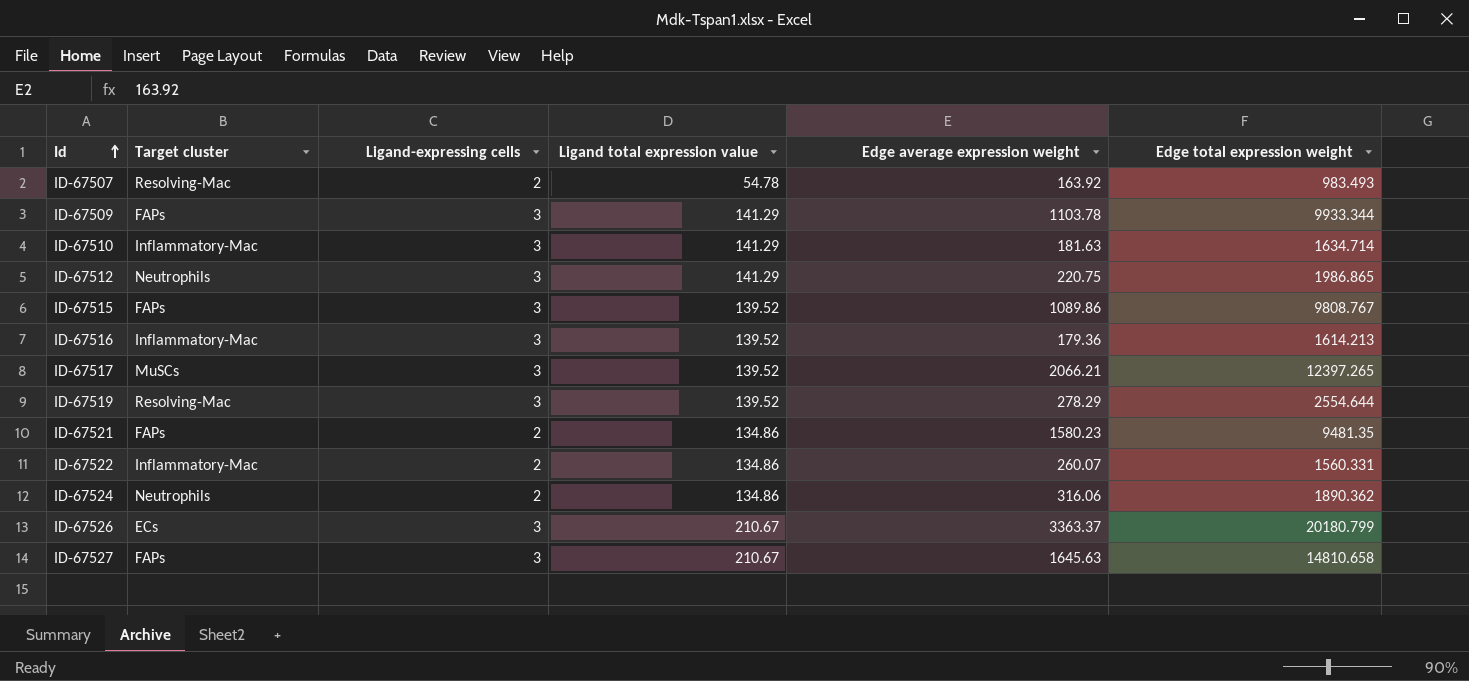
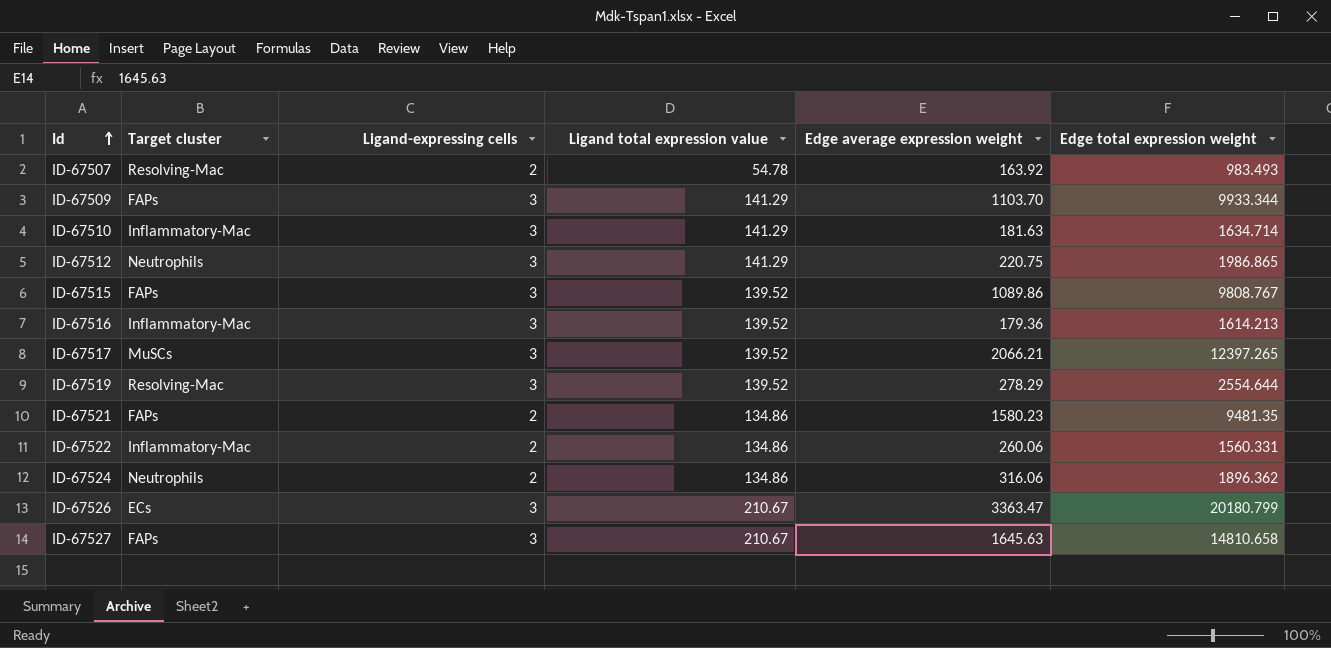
ID-67509 | Edge average expression weight: 1103.78 -> 1103.70
ID-67522 | Edge average expression weight: 260.07 -> 260.06
ID-67524 | Edge total expression weight: 1890.362 -> 1896.362
ID-67526 | Edge average expression weight: 3363.37 -> 3363.47

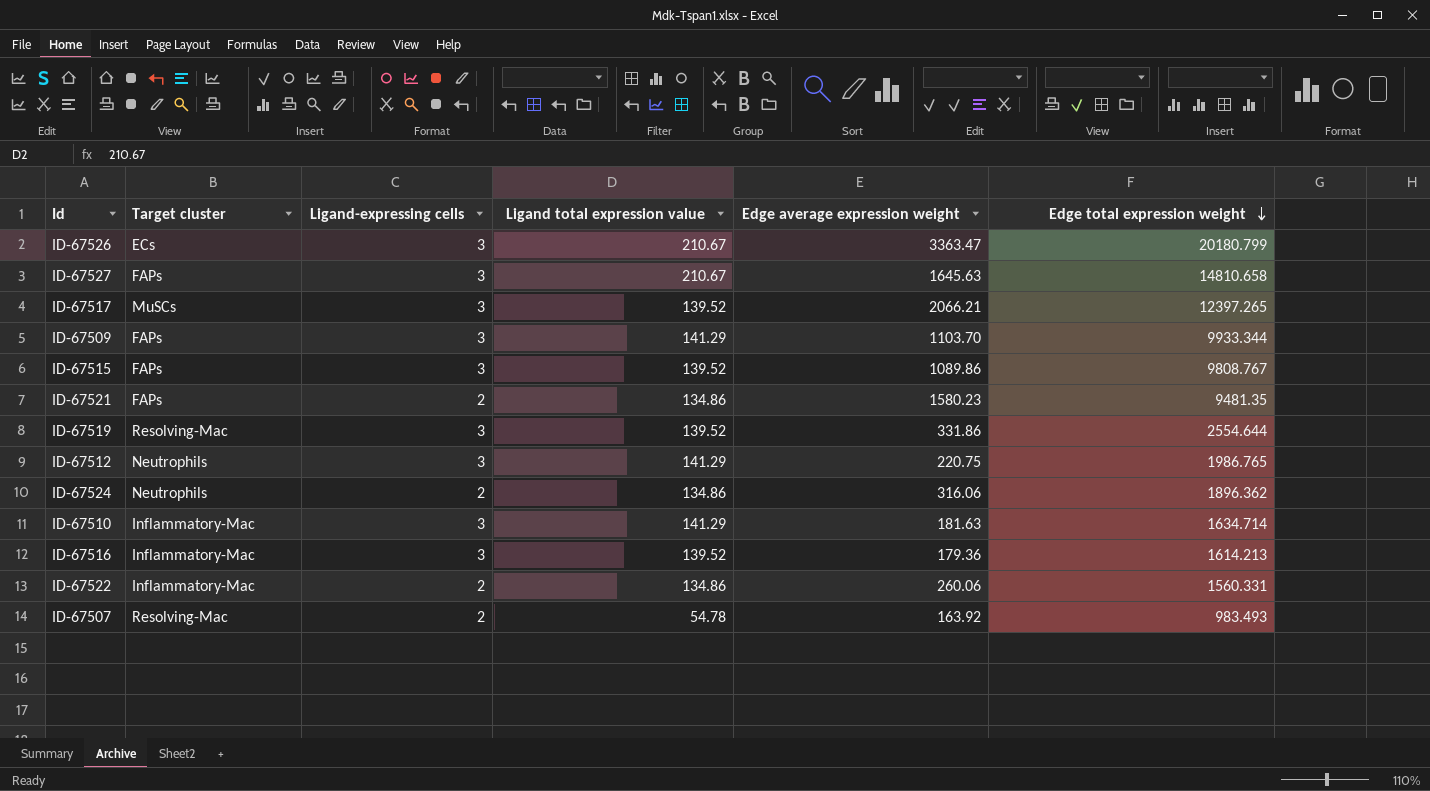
row order: Id ascending -> Edge total expression weight descending
ID-67519 | Edge average expression weight: 278.29 -> 331.86
ID-67512 | Edge total expression weight: 1986.865 -> 1986.765

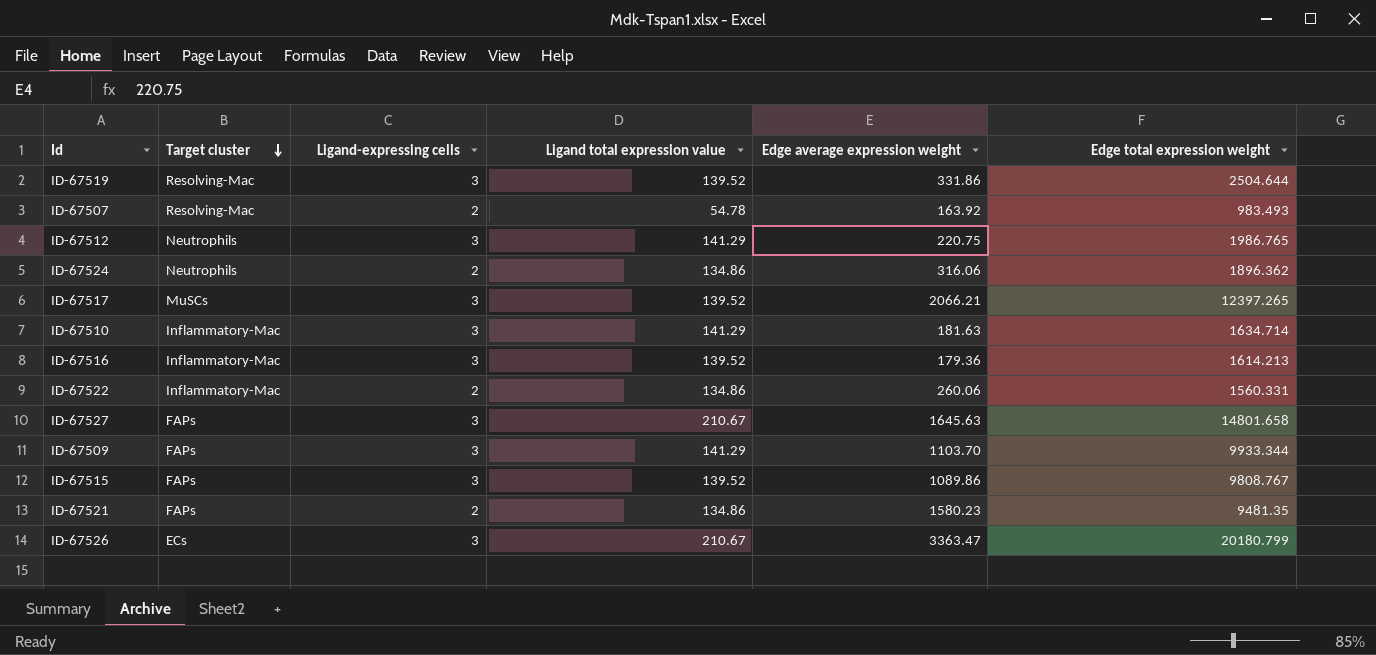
row order: Edge total expression weight descending -> Target cluster descending
ID-67519 | Edge total expression weight: 2554.644 -> 2504.644
ID-67527 | Edge total expression weight: 14810.658 -> 14801.658

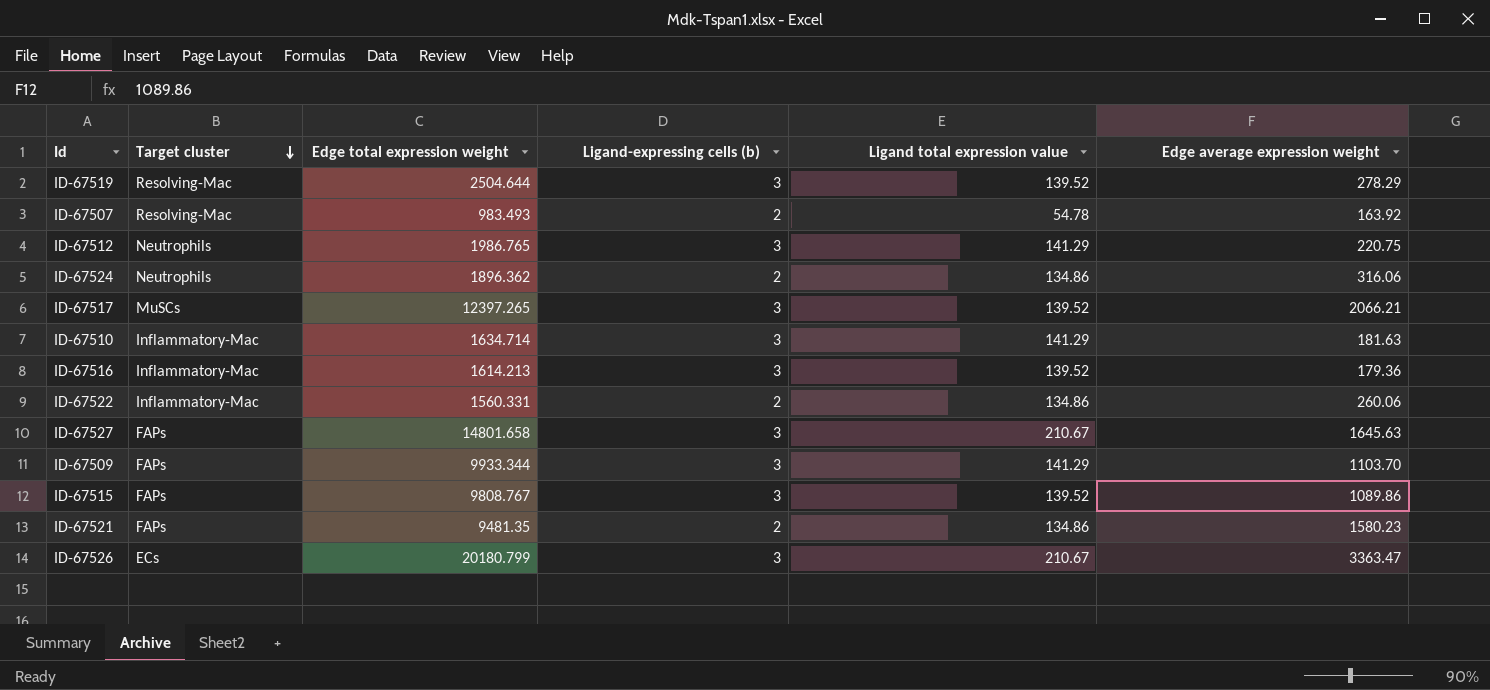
column Edge total expression weight | position: 6 -> 3
column name: Ligand-expressing cells -> Ligand-expressing cells (b)
ID-67519 | Edge average expression weight: 331.86 -> 278.29

